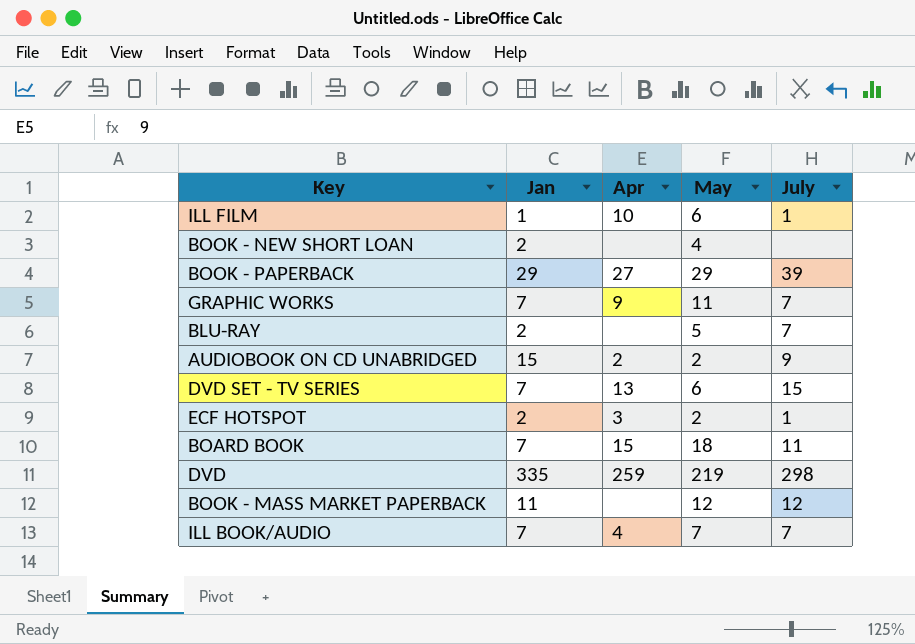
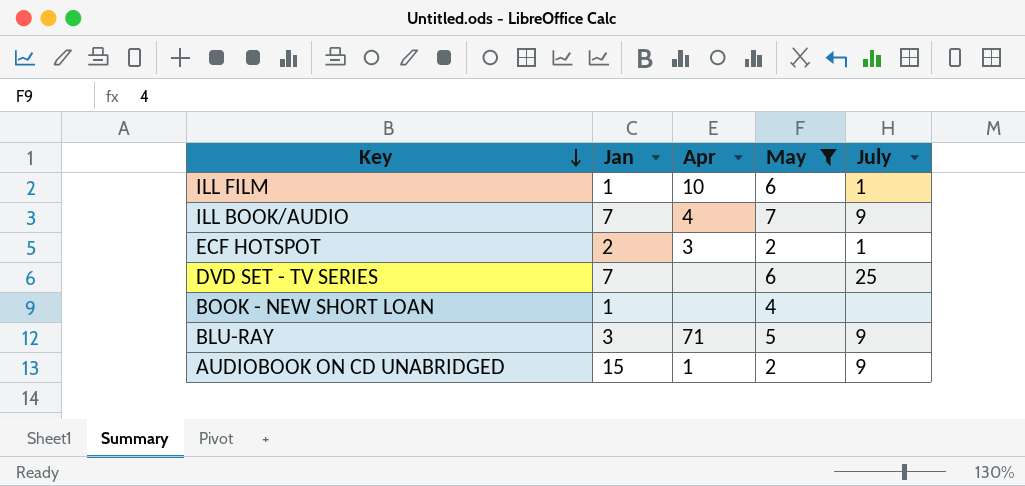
filter: none -> May <= 7
row order: none -> Key descending
ILL BOOK/AUDIO | July: 7 -> 9
DVD SET - TV SERIES | Apr: 13 -> none
DVD SET - TV SERIES | July: 15 -> 25
BOOK - NEW SHORT LOAN | Jan: 2 -> 1
BLU-RAY | Jan: 2 -> 3
BLU-RAY | Apr: none -> 71
BLU-RAY | July: 7 -> 9
AUDIOBOOK ON CD UNABRIDGED | Apr: 2 -> 1

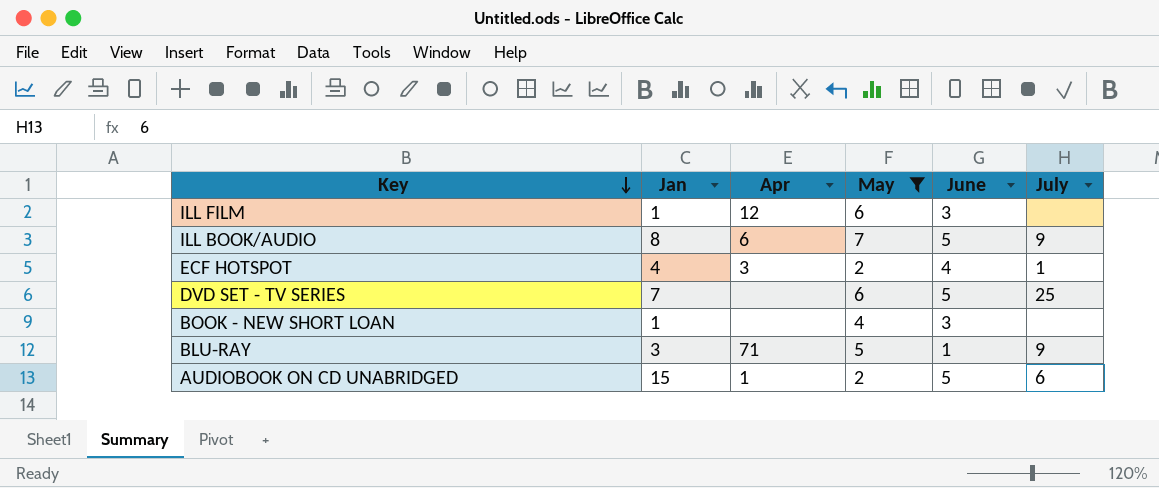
column June | position: none -> 5
ILL FILM | Apr: 10 -> 12
ILL FILM | July: 1 -> none
ILL BOOK/AUDIO | Jan: 7 -> 8
ILL BOOK/AUDIO | Apr: 4 -> 6
ECF HOTSPOT | Jan: 2 -> 4
AUDIOBOOK ON CD UNABRIDGED | July: 9 -> 6

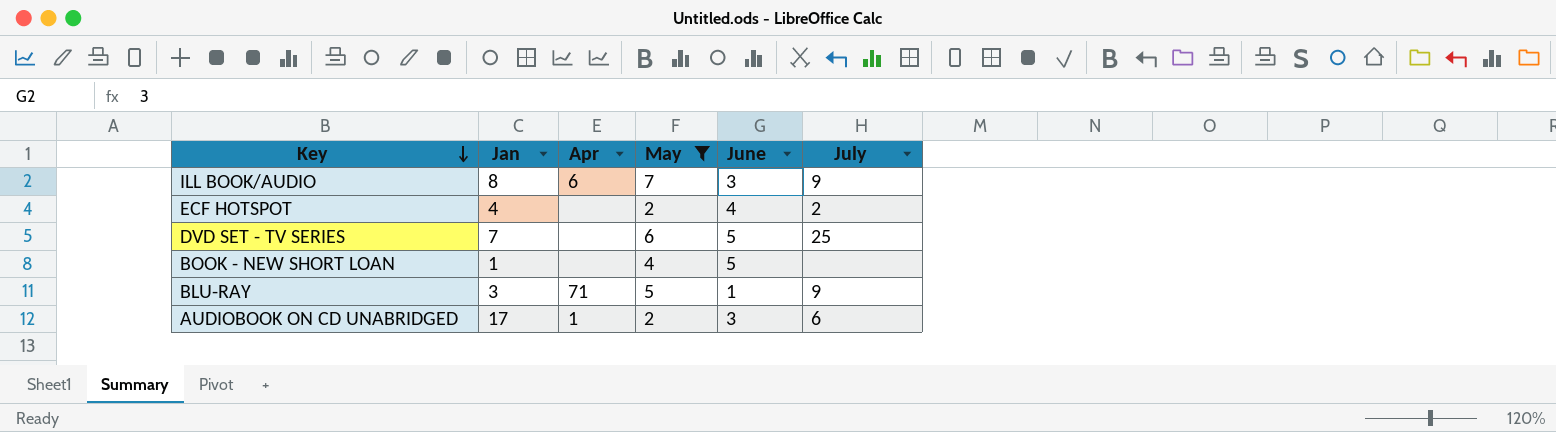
row ILL FILM: 1 | 12 | 6 | 3 | none -> none
ILL BOOK/AUDIO | June: 5 -> 3
ECF HOTSPOT | Apr: 3 -> none
ECF HOTSPOT | July: 1 -> 2
BOOK - NEW SHORT LOAN | June: 3 -> 5
AUDIOBOOK ON CD UNABRIDGED | Jan: 15 -> 17
AUDIOBOOK ON CD UNABRIDGED | June: 5 -> 3

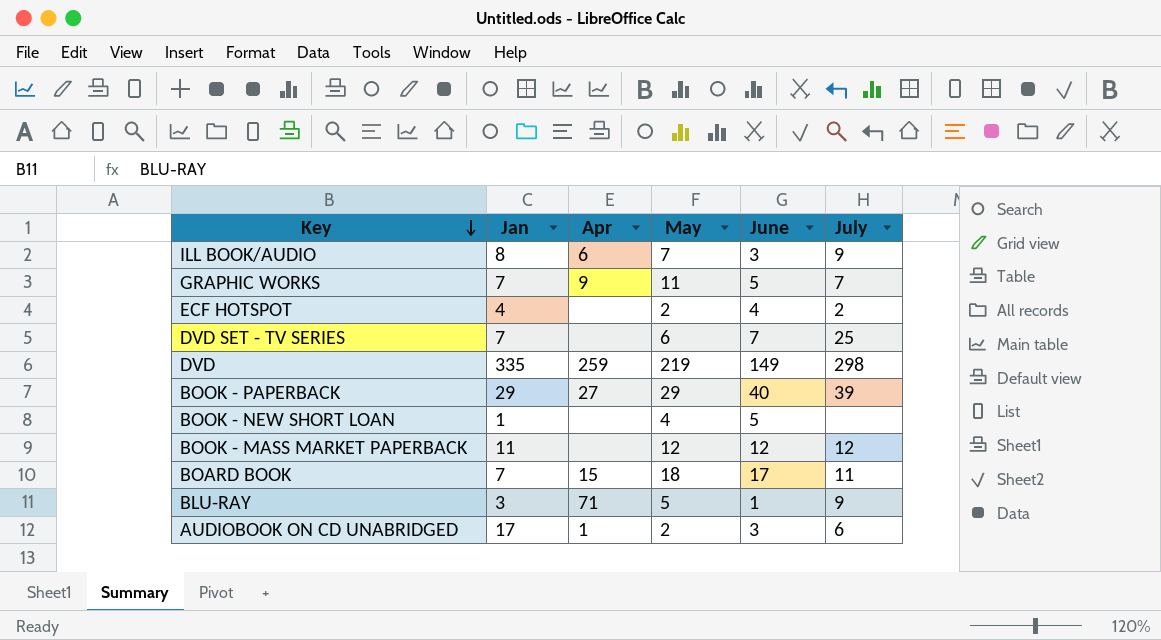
filter: May <= 7 -> none
DVD SET - TV SERIES | June: 5 -> 7

